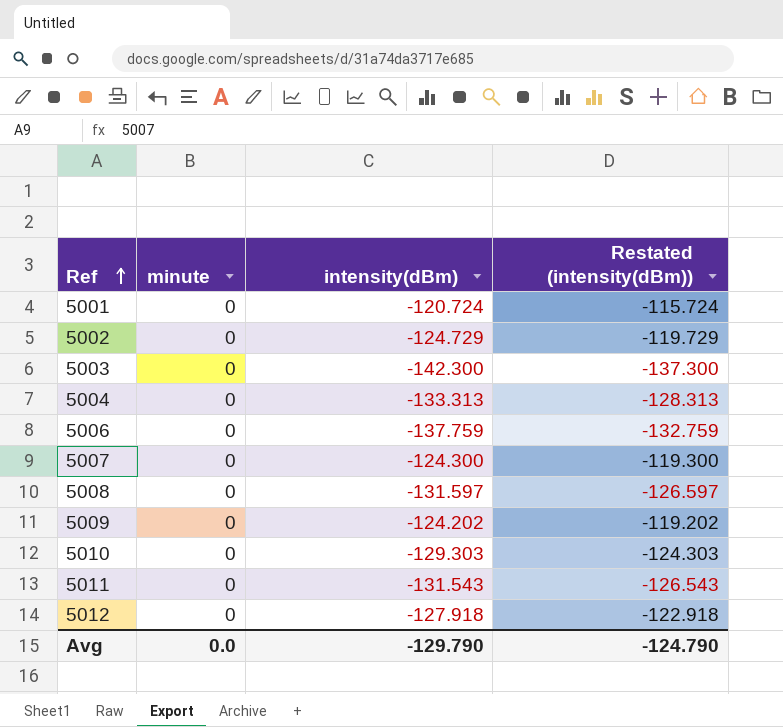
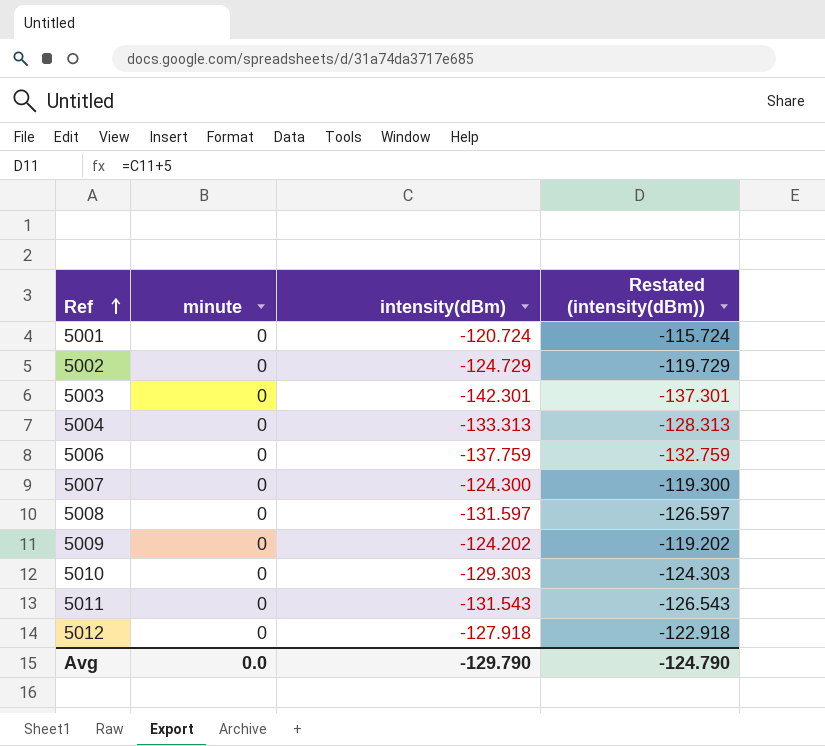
5003 | intensity(dBm): -142.300 -> -142.301
5003 | Restated (intensity(dBm)): -137.300 -> -137.301

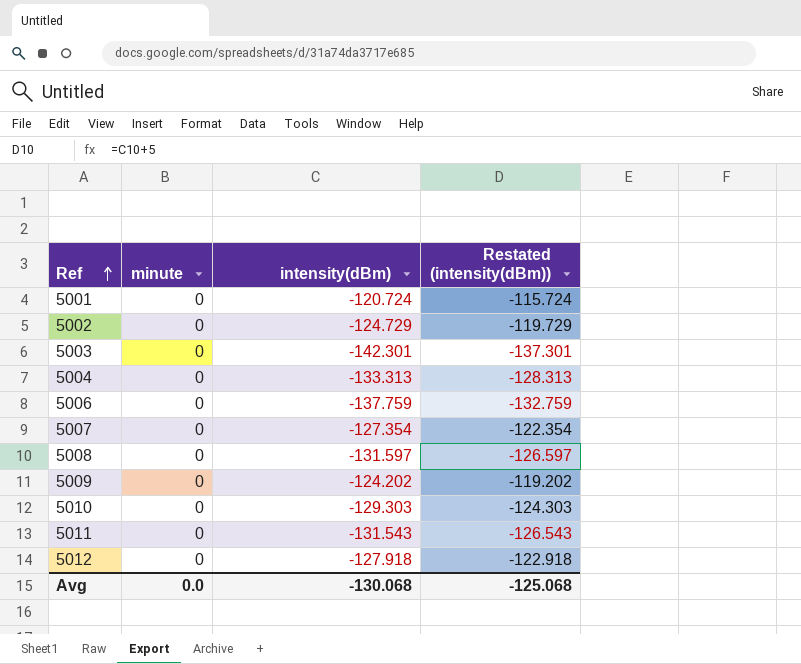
5007 | intensity(dBm): -124.300 -> -127.354
5007 | Restated (intensity(dBm)): -119.300 -> -122.354
Avg | intensity(dBm): -129.790 -> -130.068
Avg | Restated (intensity(dBm)): -124.790 -> -125.068

